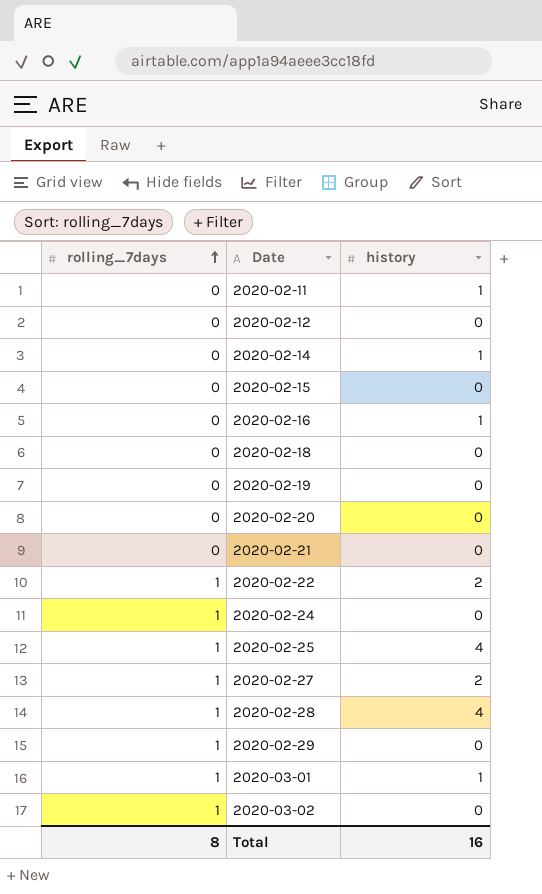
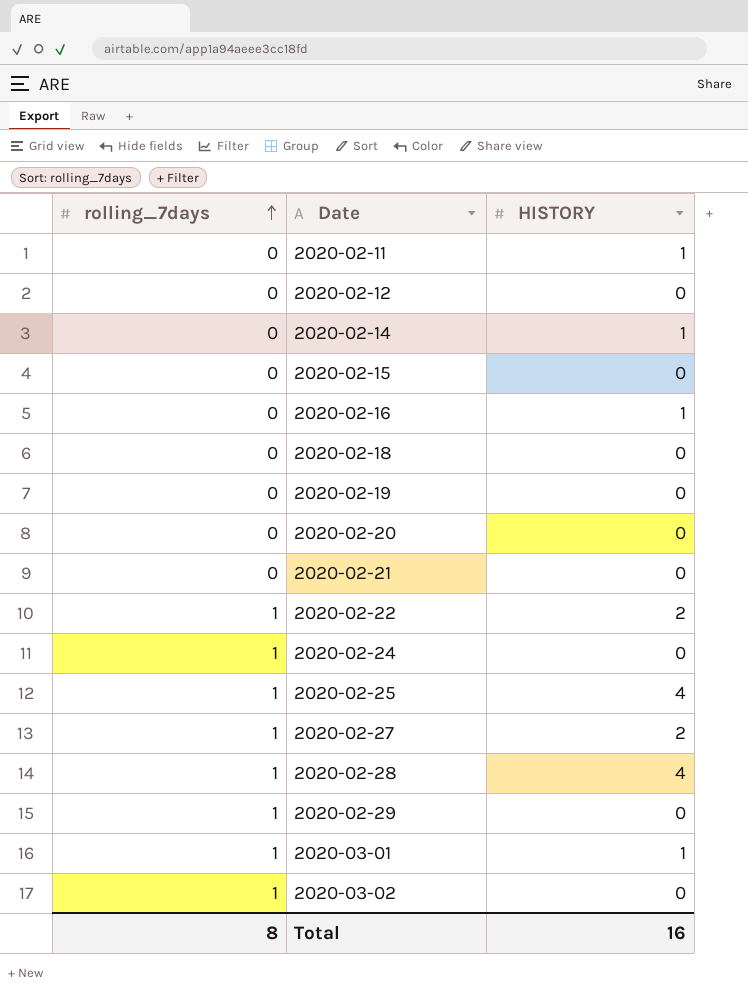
column name: history -> HISTORY

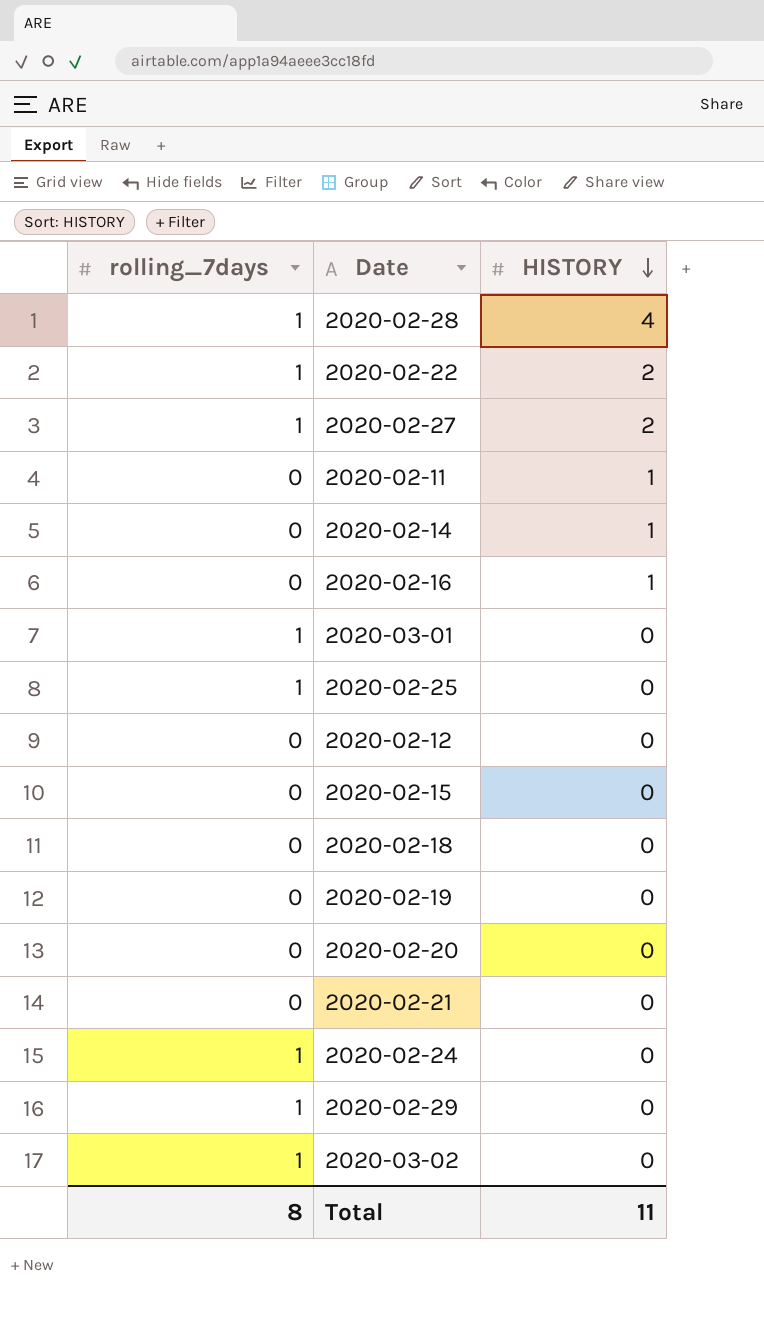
row order: rolling_7days ascending -> HISTORY descending
2020-03-01 | HISTORY: 1 -> 0
2020-02-25 | HISTORY: 4 -> 0
Total | HISTORY: 16 -> 11

